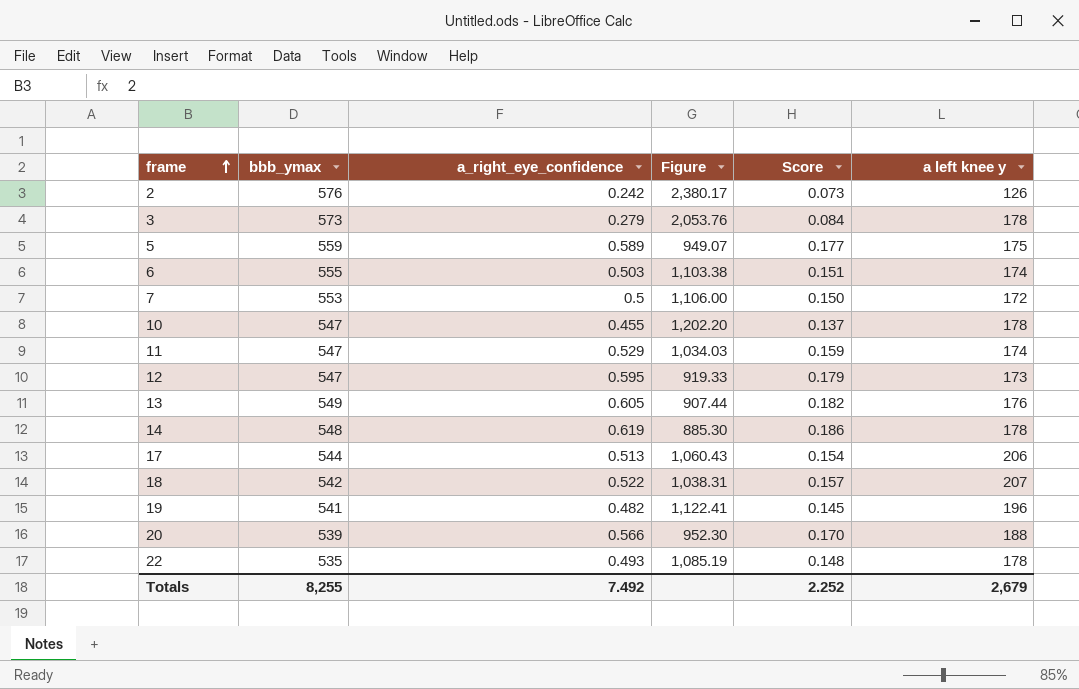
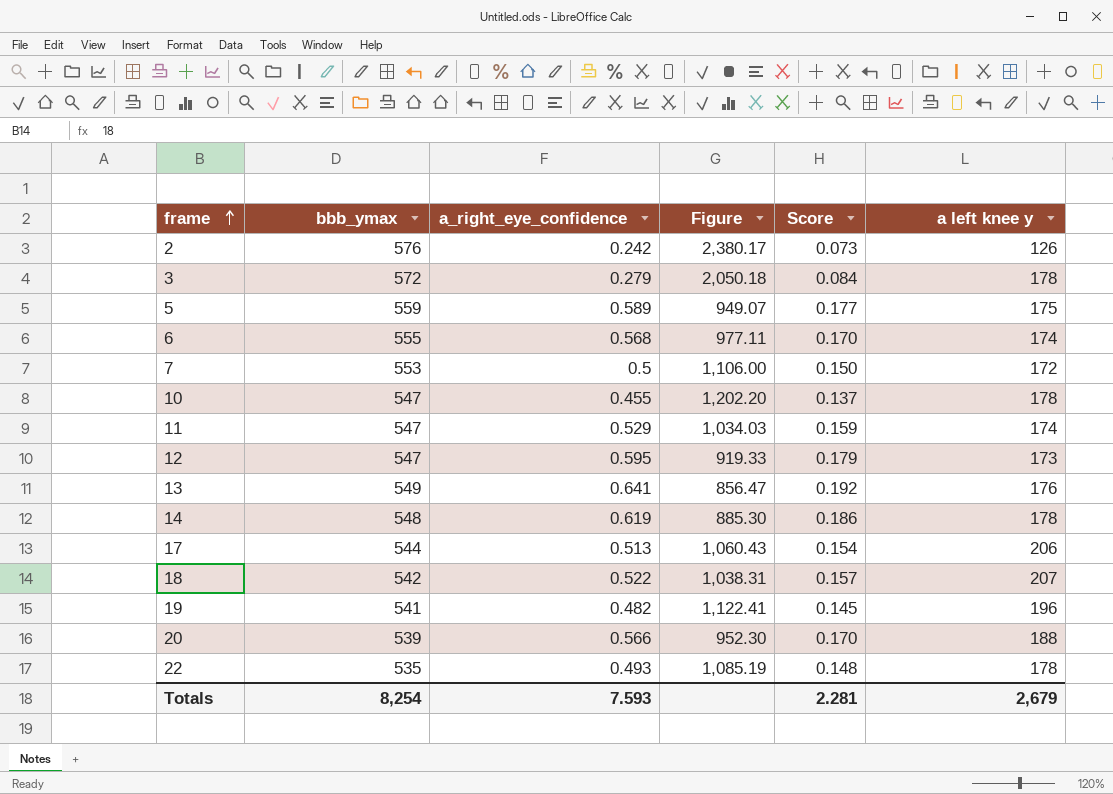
3 | bbb_ymax: 573 -> 572
3 | Figure: 2,053.76 -> 2,050.18
6 | a_right_eye_confidence: 0.503 -> 0.568
6 | Figure: 1,103.38 -> 977.11
6 | Score: 0.151 -> 0.170
13 | a_right_eye_confidence: 0.605 -> 0.641
13 | Figure: 907.44 -> 856.47
13 | Score: 0.182 -> 0.192
Totals | bbb_ymax: 8,255 -> 8,254
Totals | a_right_eye_confidence: 7.492 -> 7.593
Totals | Score: 2.252 -> 2.281

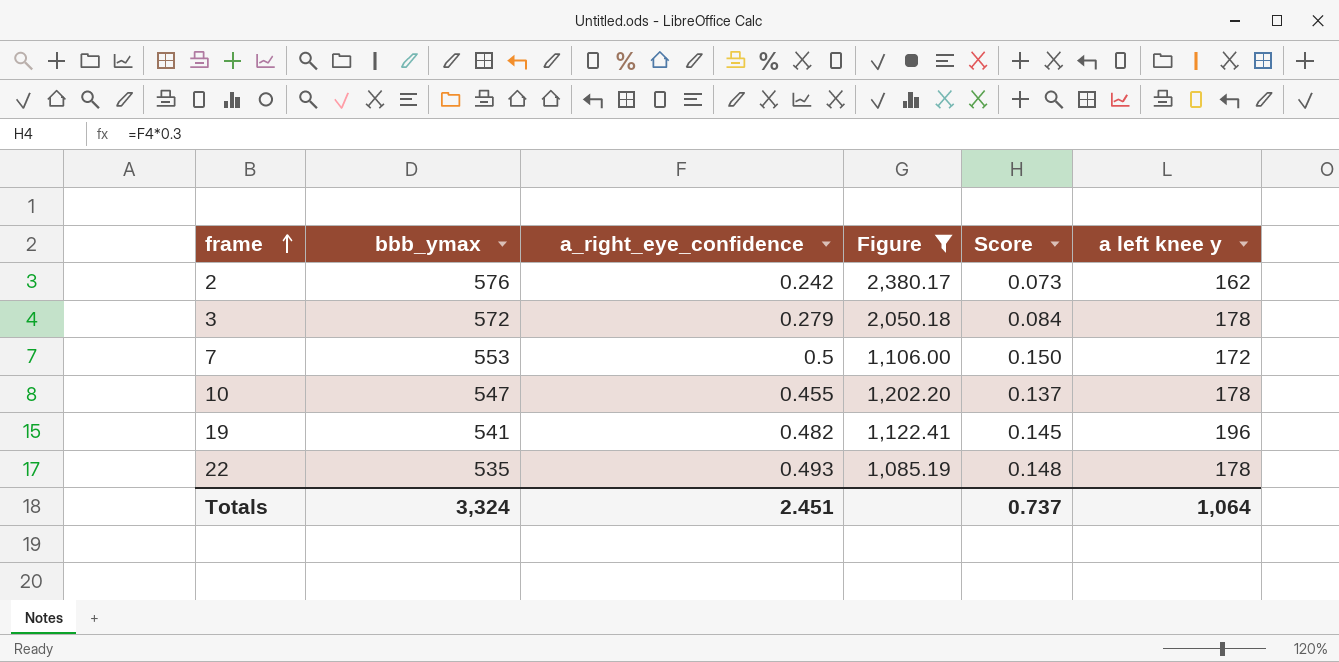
filter: none -> Figure >= 1,085.19
2 | a left knee y: 126 -> 162
Totals | bbb_ymax: 8,254 -> 3,324
Totals | a_right_eye_confidence: 7.593 -> 2.451
Totals | Score: 2.281 -> 0.737
Totals | a left knee y: 2,679 -> 1,064

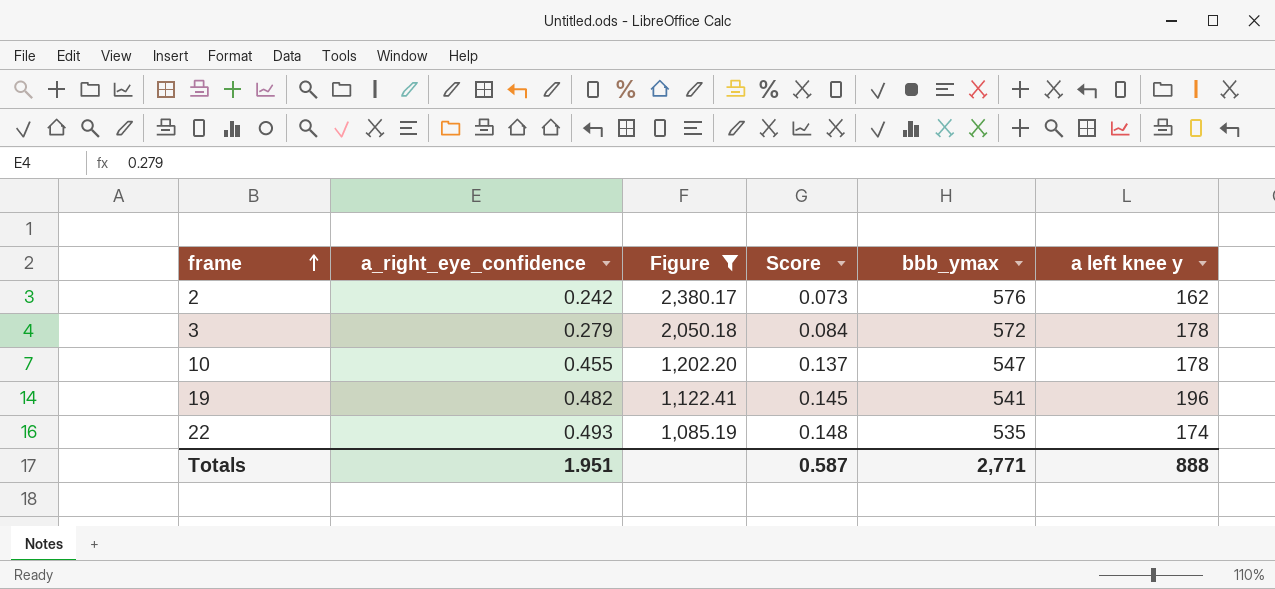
column bbb_ymax | position: 2 -> 5
row 7: 553 | 0.5 | 1,106.00 | 0.150 | 172 -> none
22 | a left knee y: 178 -> 174
Totals | a_right_eye_confidence: 2.451 -> 1.951
Totals | Score: 0.737 -> 0.587
Totals | bbb_ymax: 3,324 -> 2,771
Totals | a left knee y: 1,064 -> 888

